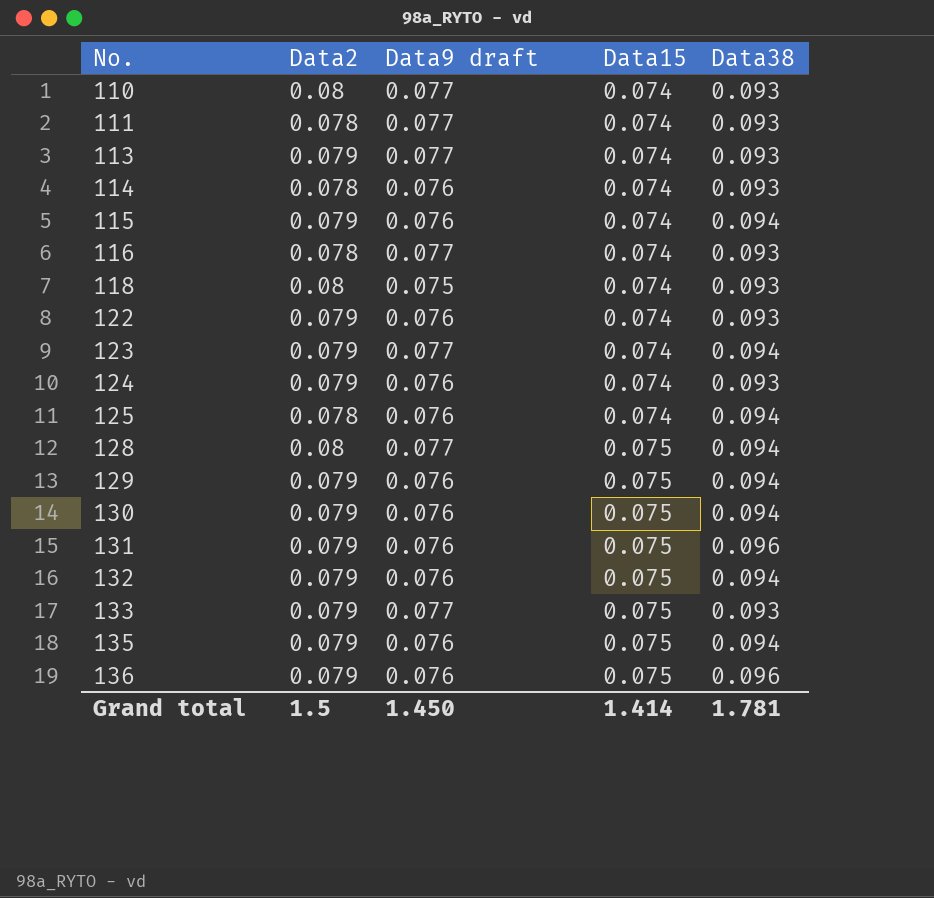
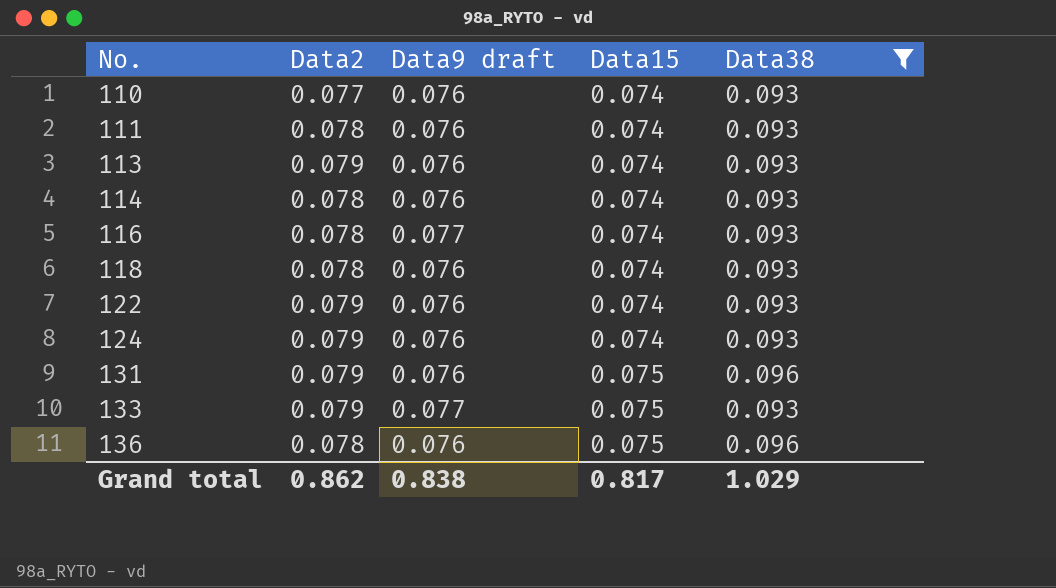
filter: none -> Data38 != 0.094
110 | Data2: 0.08 -> 0.077
110 | Data9 draft: 0.077 -> 0.076
111 | Data9 draft: 0.077 -> 0.076
113 | Data9 draft: 0.077 -> 0.076
118 | Data2: 0.08 -> 0.078
118 | Data9 draft: 0.075 -> 0.076
136 | Data2: 0.079 -> 0.078
Grand total | Data2: 1.5 -> 0.862
Grand total | Data9 draft: 1.450 -> 0.838
Grand total | Data15: 1.414 -> 0.817
Grand total | Data38: 1.781 -> 1.029

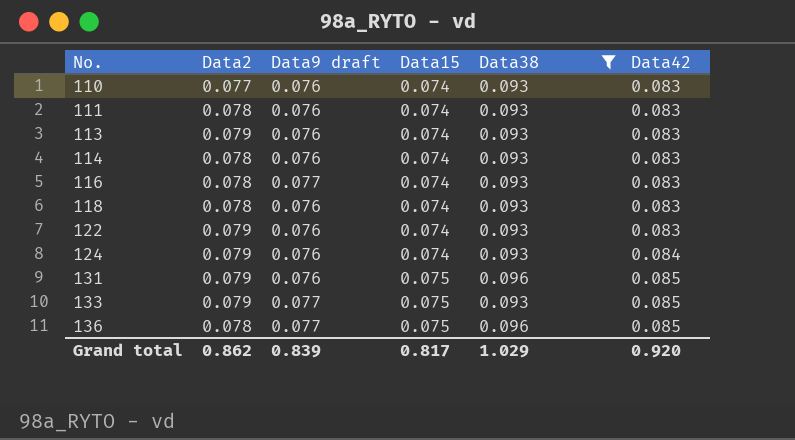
column Data42 | position: none -> 6
136 | Data9 draft: 0.076 -> 0.077
Grand total | Data9 draft: 0.838 -> 0.839

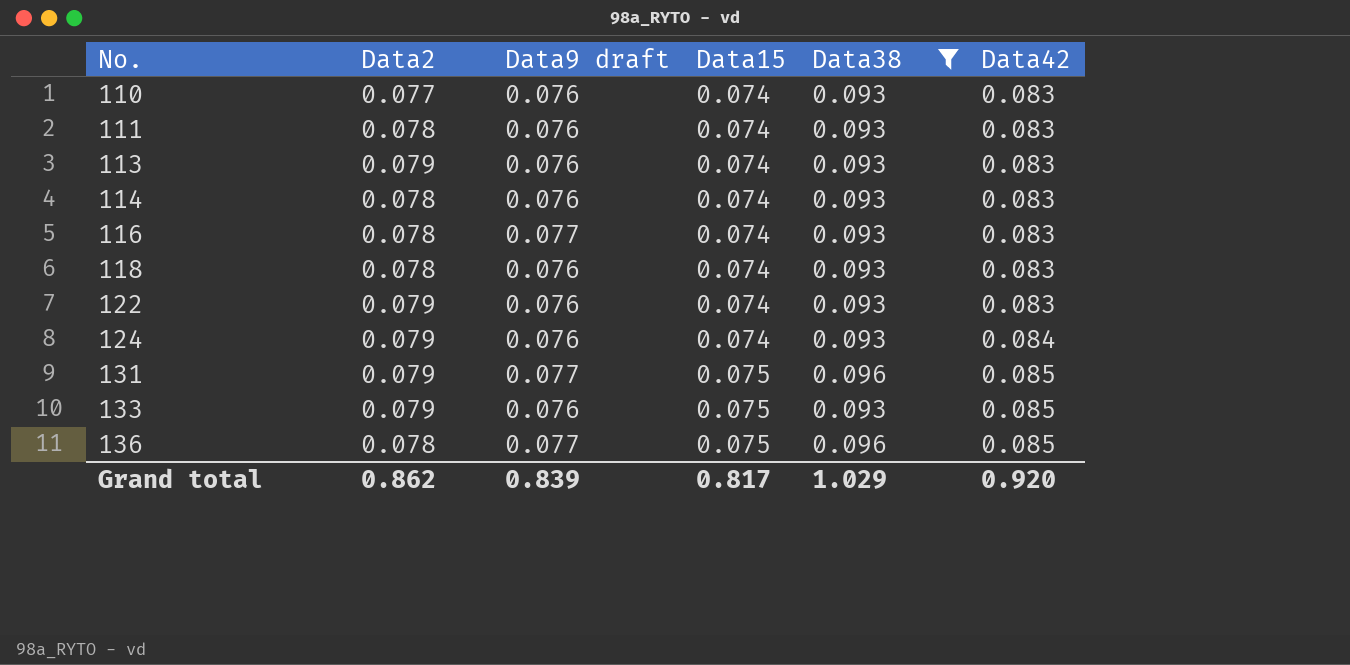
131 | Data9 draft: 0.076 -> 0.077
133 | Data9 draft: 0.077 -> 0.076

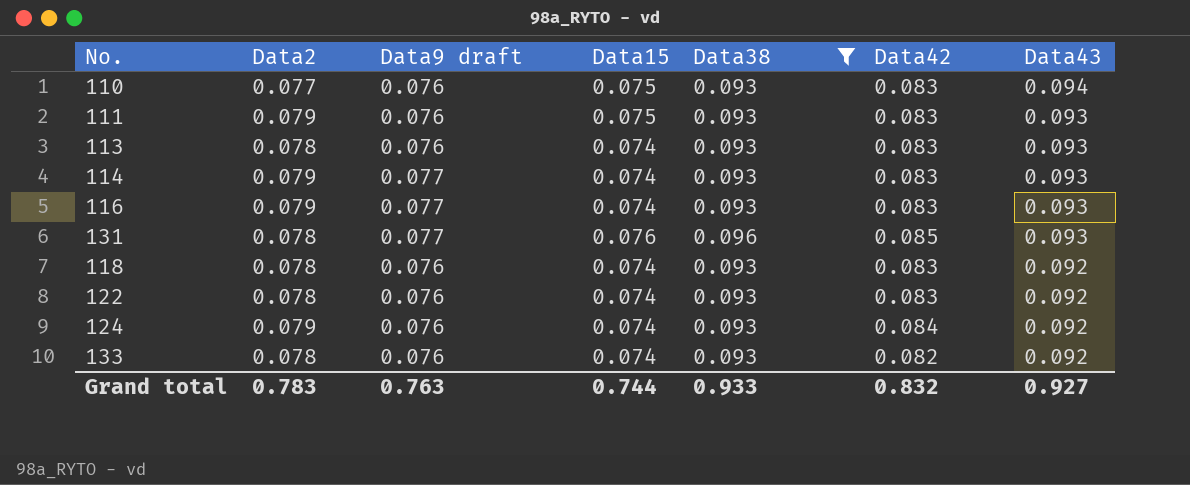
row order: No. ascending -> Data43 descending
column Data43 | position: none -> 7
row 136: 0.078 | 0.077 | 0.075 | 0.096 | 0.085 -> none
110 | Data15: 0.074 -> 0.075
111 | Data2: 0.078 -> 0.079
111 | Data15: 0.074 -> 0.075
113 | Data2: 0.079 -> 0.078
114 | Data2: 0.078 -> 0.079
114 | Data9 draft: 0.076 -> 0.077
116 | Data2: 0.078 -> 0.079
131 | Data2: 0.079 -> 0.078
131 | Data15: 0.075 -> 0.076
122 | Data2: 0.079 -> 0.078
133 | Data2: 0.079 -> 0.078
133 | Data15: 0.075 -> 0.074
133 | Data42: 0.085 -> 0.082
Grand total | Data2: 0.862 -> 0.783
Grand total | Data9 draft: 0.839 -> 0.763
Grand total | Data15: 0.817 -> 0.744
Grand total | Data38: 1.029 -> 0.933
Grand total | Data42: 0.920 -> 0.832

